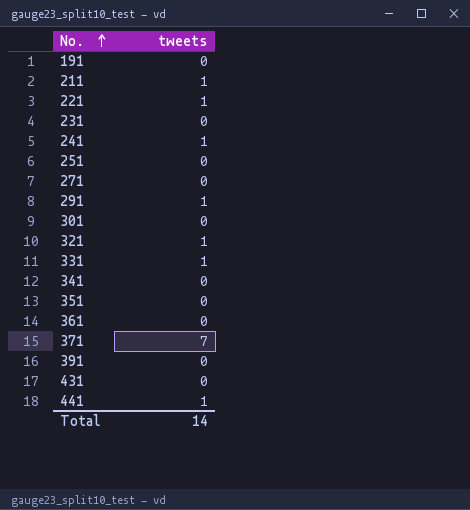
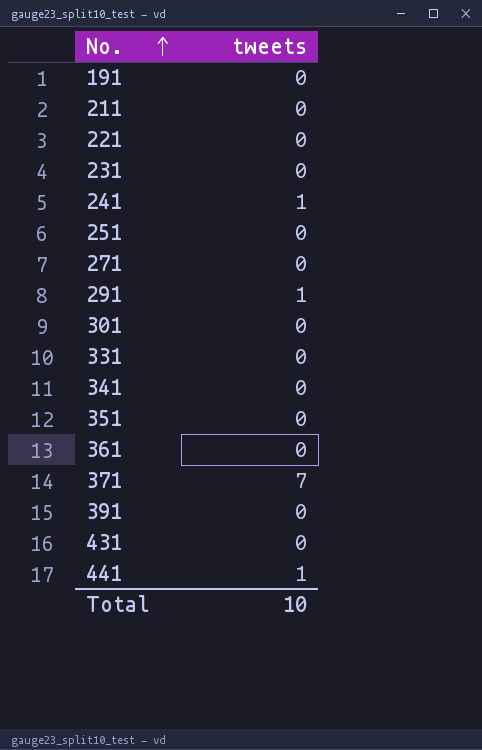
row 321: 1 -> none
211 | tweets: 1 -> 0
221 | tweets: 1 -> 0
331 | tweets: 1 -> 0
Total | tweets: 14 -> 10

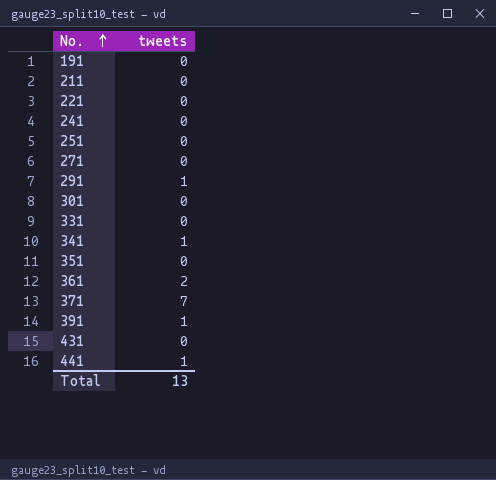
row 231: 0 -> none
241 | tweets: 1 -> 0
341 | tweets: 0 -> 1
361 | tweets: 0 -> 2
391 | tweets: 0 -> 1
Total | tweets: 10 -> 13

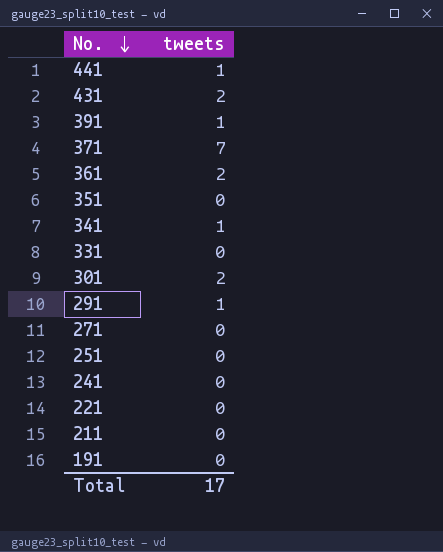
row order: No. ascending -> No. descending
431 | tweets: 0 -> 2
301 | tweets: 0 -> 2
Total | tweets: 13 -> 17

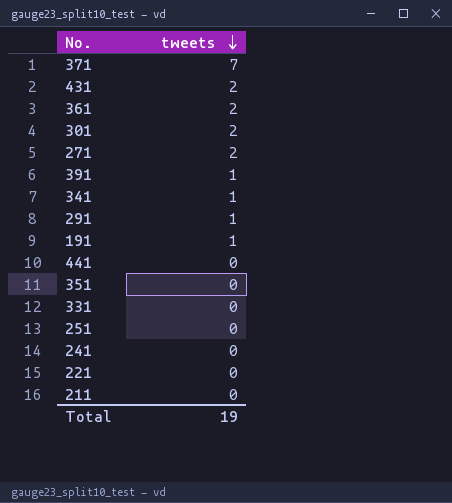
row order: No. descending -> tweets descending
271 | tweets: 0 -> 2
191 | tweets: 0 -> 1
441 | tweets: 1 -> 0
Total | tweets: 17 -> 19

